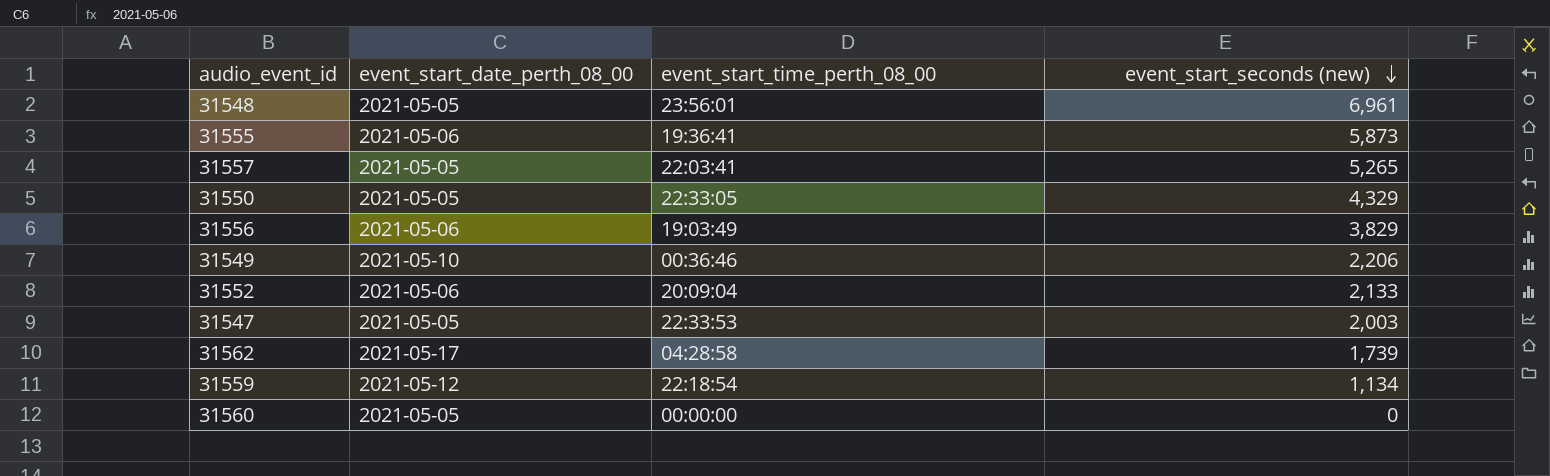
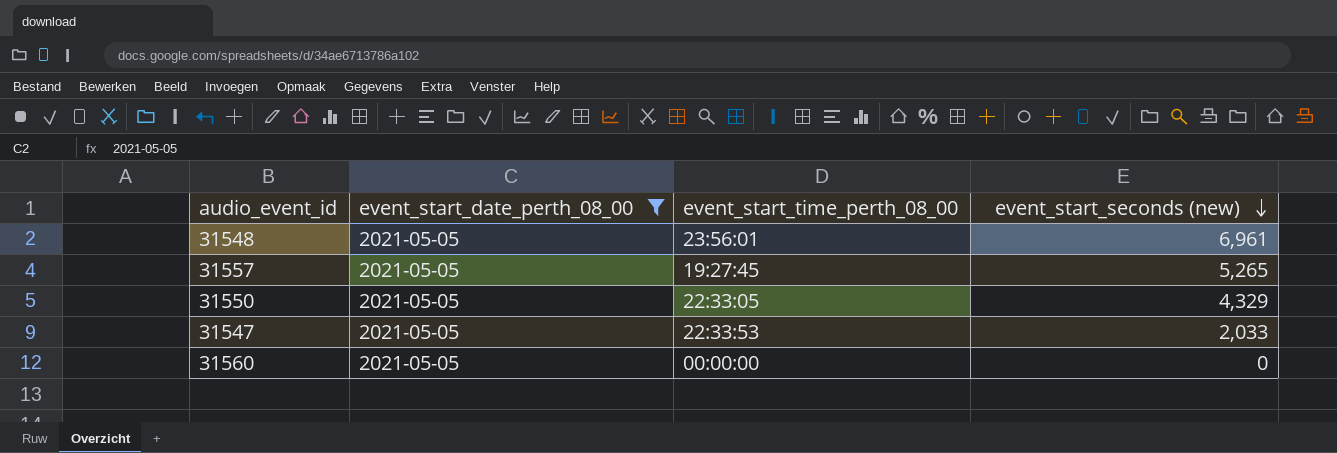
filter: none -> event_start_date_perth_08_00 = 2021-05-05
31557 | event_start_time_perth_08_00: 22:03:41 -> 19:27:45
31547 | event_start_seconds (new): 2,003 -> 2,033

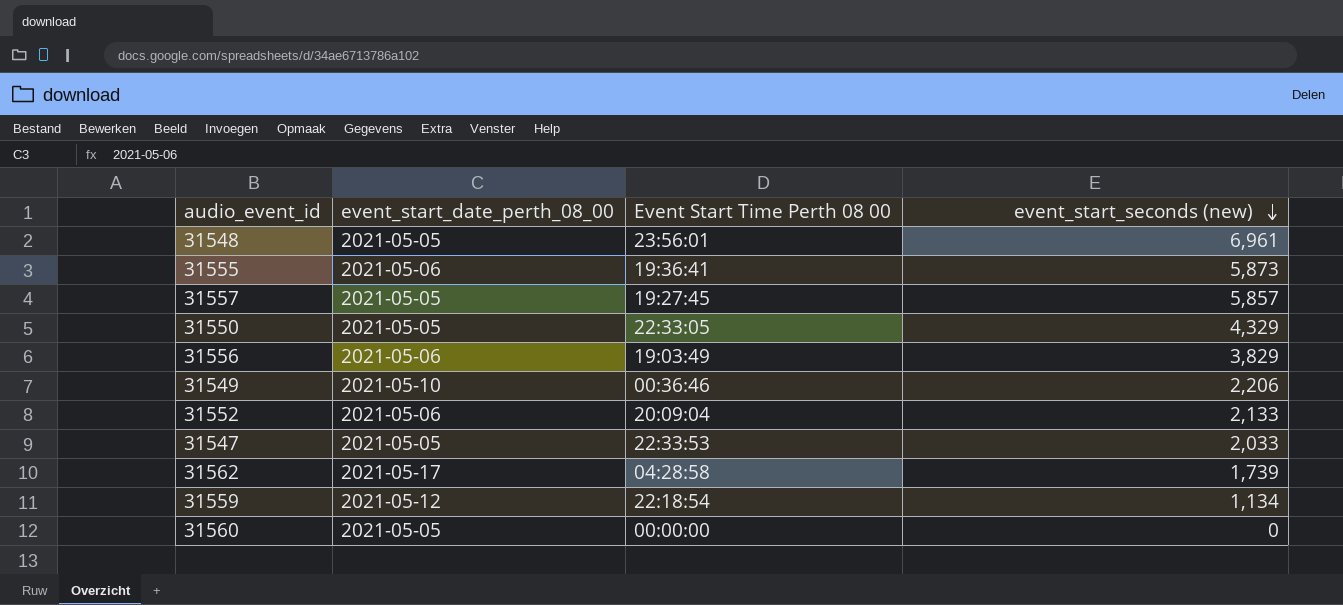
filter: event_start_date_perth_08_00 = 2021-05-05 -> none
column name: event_start_time_perth_08_00 -> Event Start Time Perth 08 00
31557 | event_start_seconds (new): 5,265 -> 5,857

